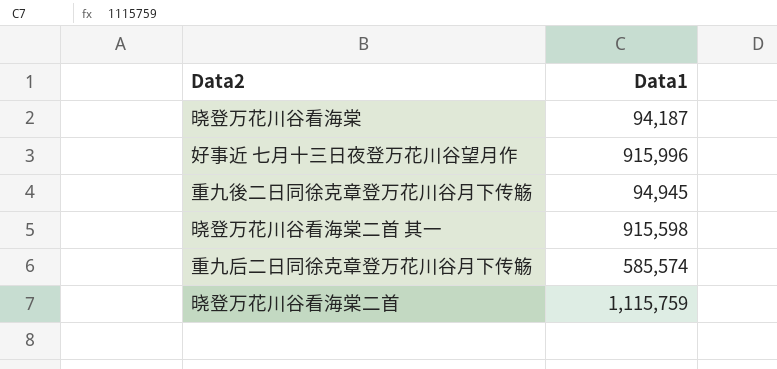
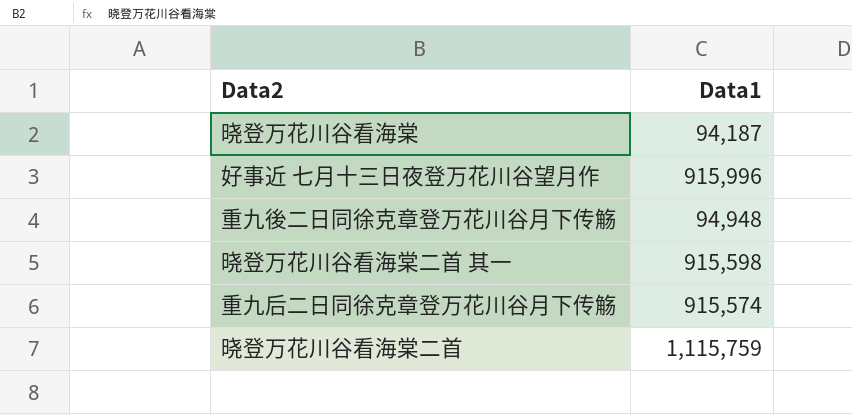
重九後二日同徐克章登万花川谷月下传觞 | Data1: 94,945 -> 94,948
重九后二日同徐克章登万花川谷月下传觞 | Data1: 585,574 -> 915,574

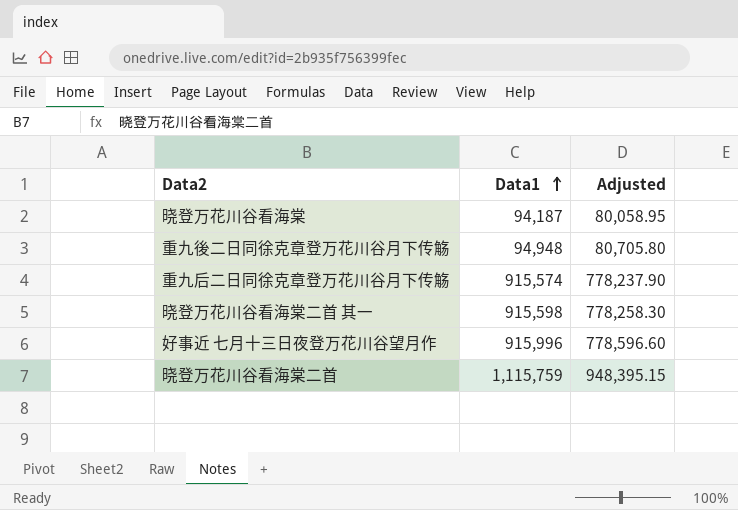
row order: none -> Data1 ascending
column Adjusted | formula: none -> [Data1] * 0.85

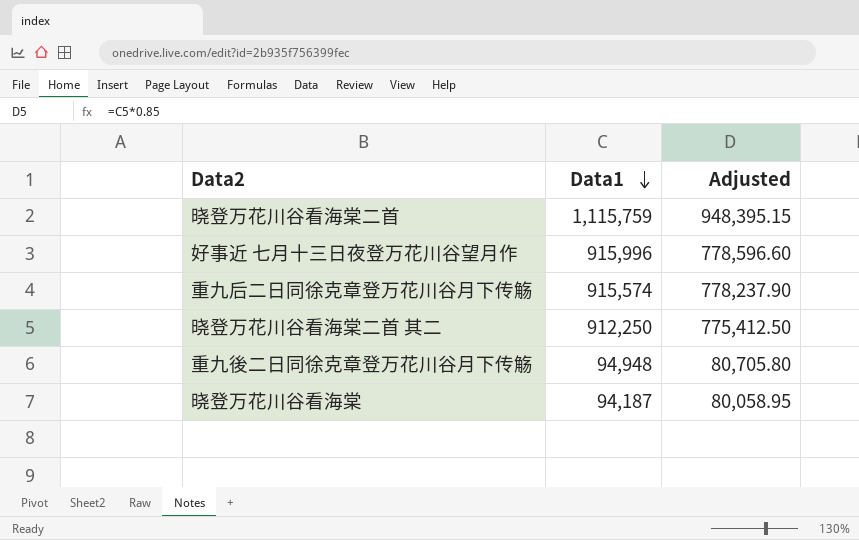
row order: Data1 ascending -> Data1 descending
row 晓登万花川谷看海棠二首 其一: 915,598 | 778,258.30 -> none
row 晓登万花川谷看海棠二首 其二: none -> 912,250 | 775,412.50

